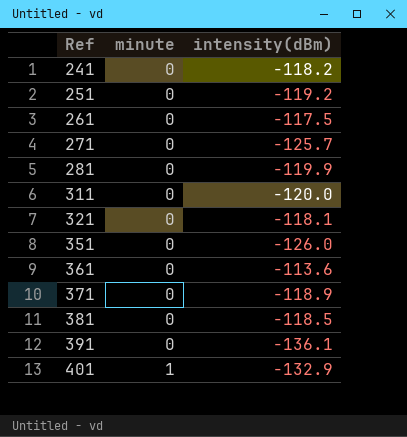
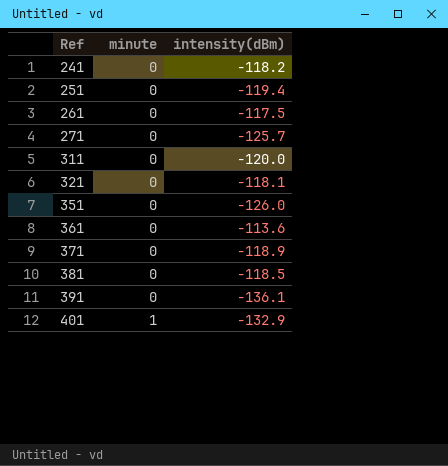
row 281: 0 | -119.9 -> none
251 | intensity(dBm): -119.2 -> -119.4

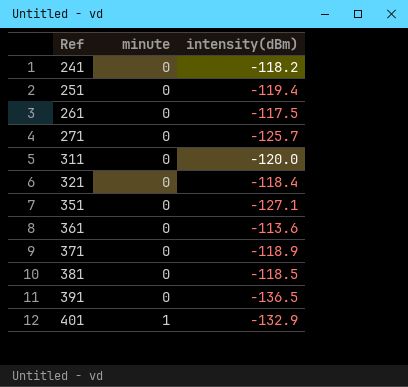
321 | intensity(dBm): -118.1 -> -118.4
351 | intensity(dBm): -126.0 -> -127.1
391 | intensity(dBm): -136.1 -> -136.5

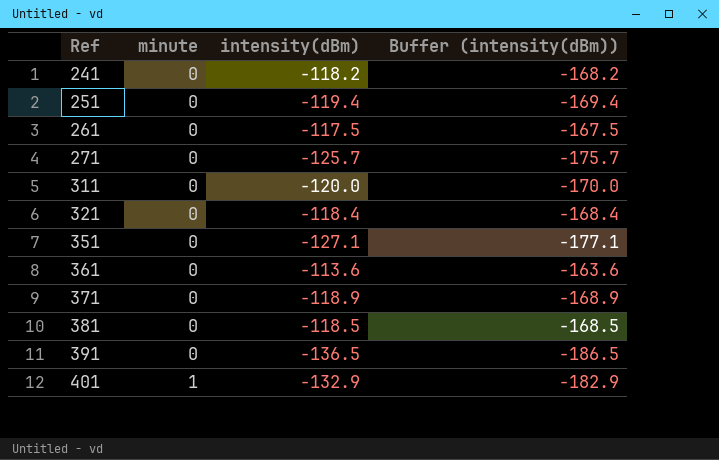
column Buffer (intensity(dBm)) | formula: none -> [intensity(dBm)] - 50

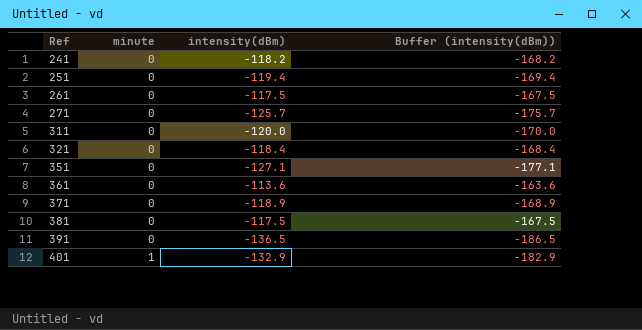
381 | intensity(dBm): -118.5 -> -117.5
381 | Buffer (intensity(dBm)): -168.5 -> -167.5

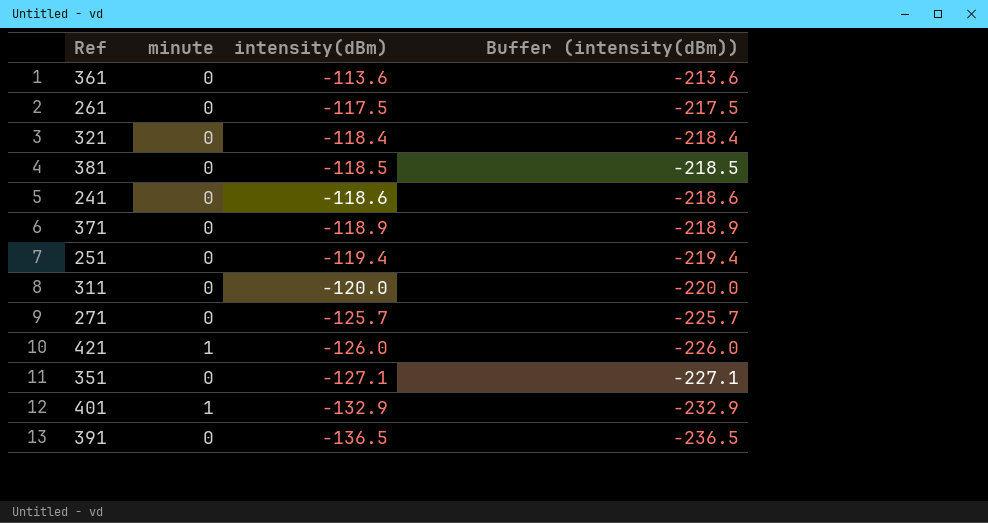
row order: Ref ascending -> intensity(dBm) descending
column Buffer (intensity(dBm)) | formula: [intensity(dBm)] - 50 -> [intensity(dBm)] - 100
381 | intensity(dBm): -117.5 -> -118.5
241 | intensity(dBm): -118.2 -> -118.6
row 421: none -> 1 | -126.0 | -226.0

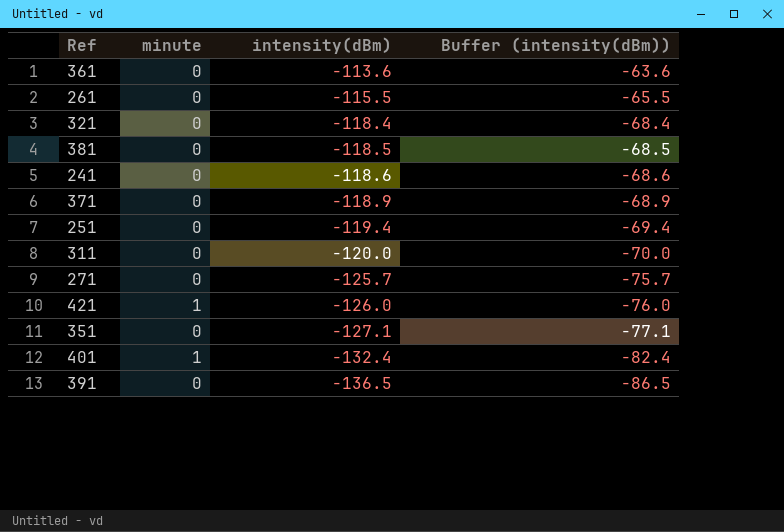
column Buffer (intensity(dBm)) | formula: [intensity(dBm)] - 100 -> [intensity(dBm)] + 50
261 | intensity(dBm): -117.5 -> -115.5
401 | intensity(dBm): -132.9 -> -132.4

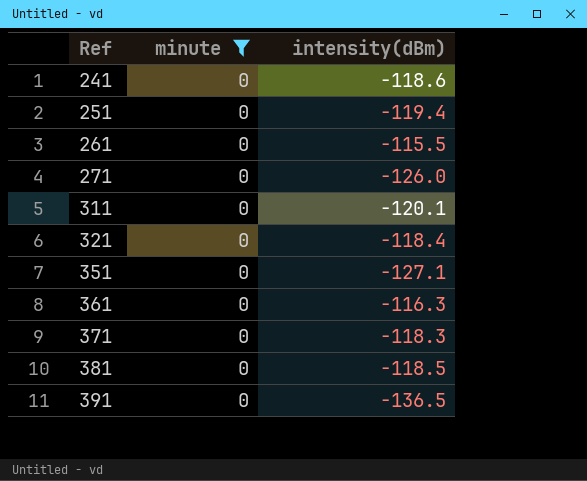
filter: none -> minute = 0
row order: intensity(dBm) descending -> Ref ascending
column Buffer (intensity(dBm)) | formula: [intensity(dBm)] + 50 -> none
271 | intensity(dBm): -125.7 -> -126.0
311 | intensity(dBm): -120.0 -> -120.1
361 | intensity(dBm): -113.6 -> -116.3
371 | intensity(dBm): -118.9 -> -118.3

